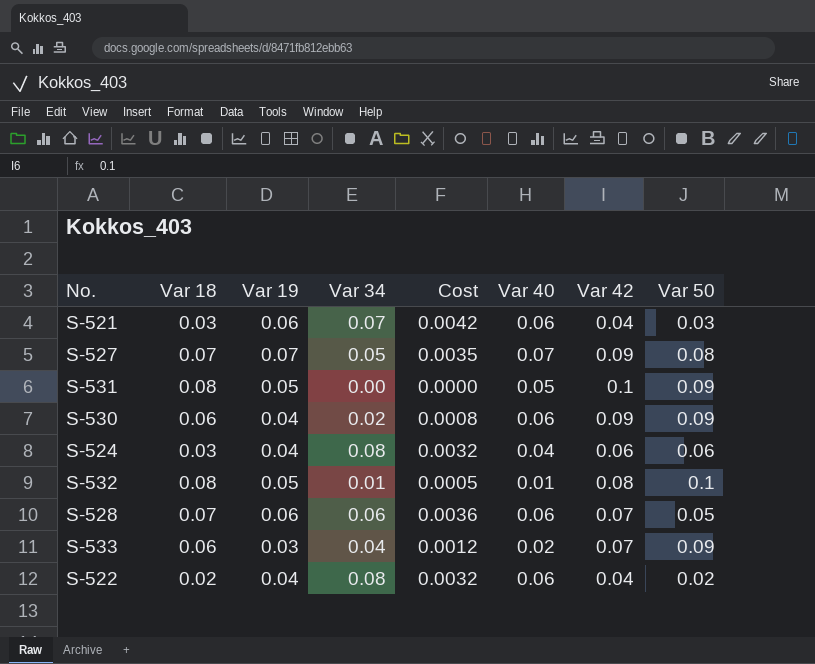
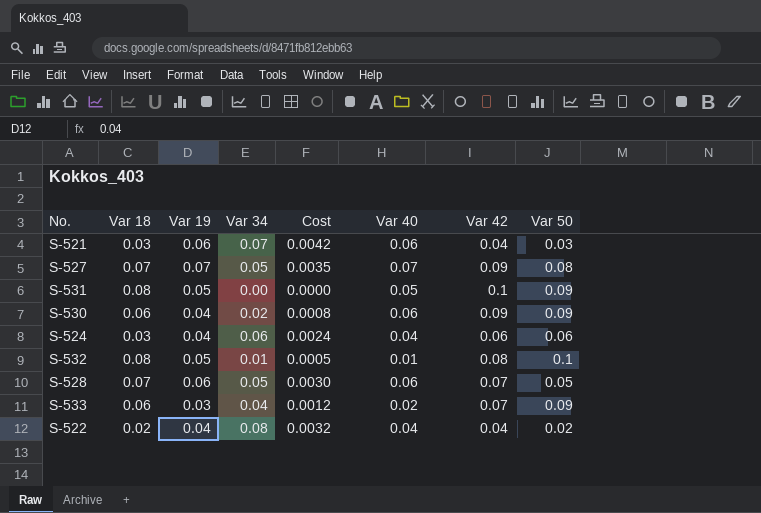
S-524 | Var 34: 0.08 -> 0.06
S-524 | Cost: 0.0032 -> 0.0024
S-528 | Var 34: 0.06 -> 0.05
S-528 | Cost: 0.0036 -> 0.0030
S-522 | Var 40: 0.06 -> 0.04

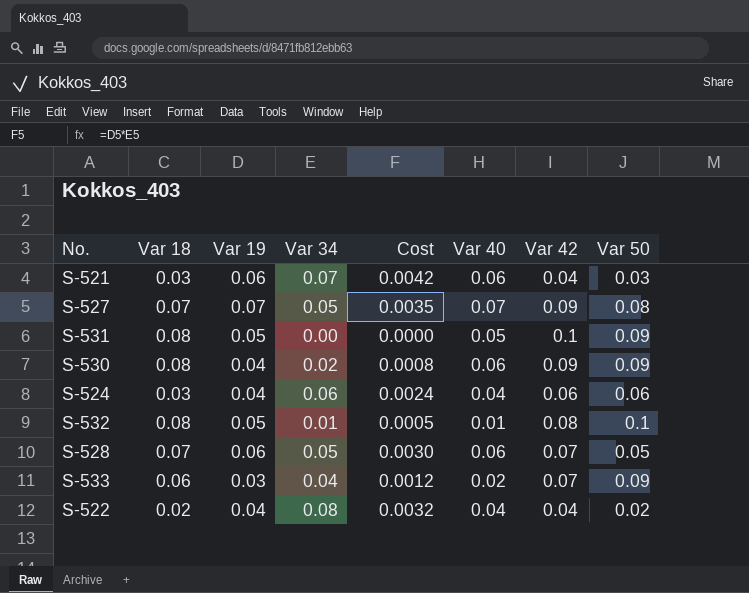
S-530 | Var 18: 0.06 -> 0.08

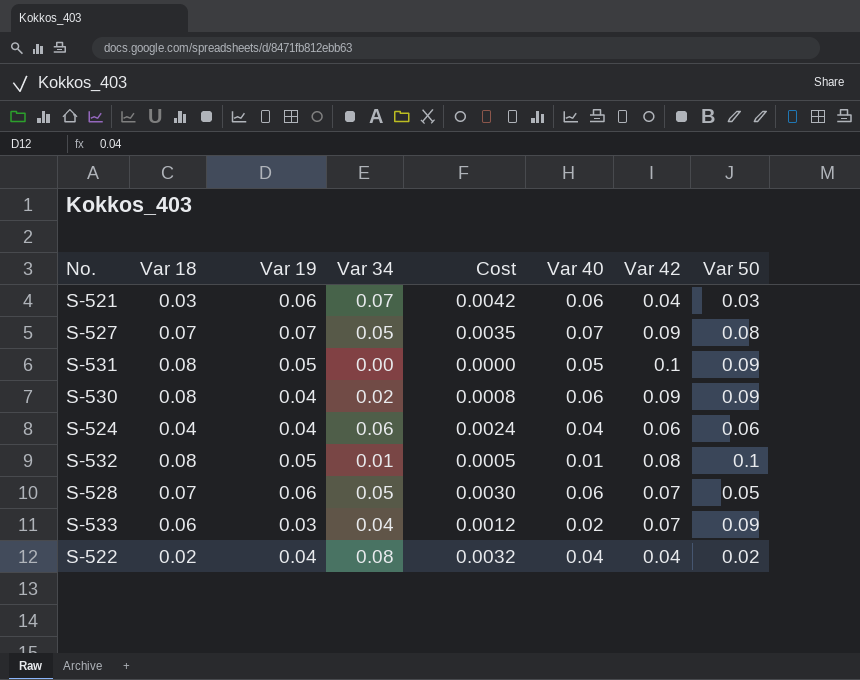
S-524 | Var 18: 0.03 -> 0.04

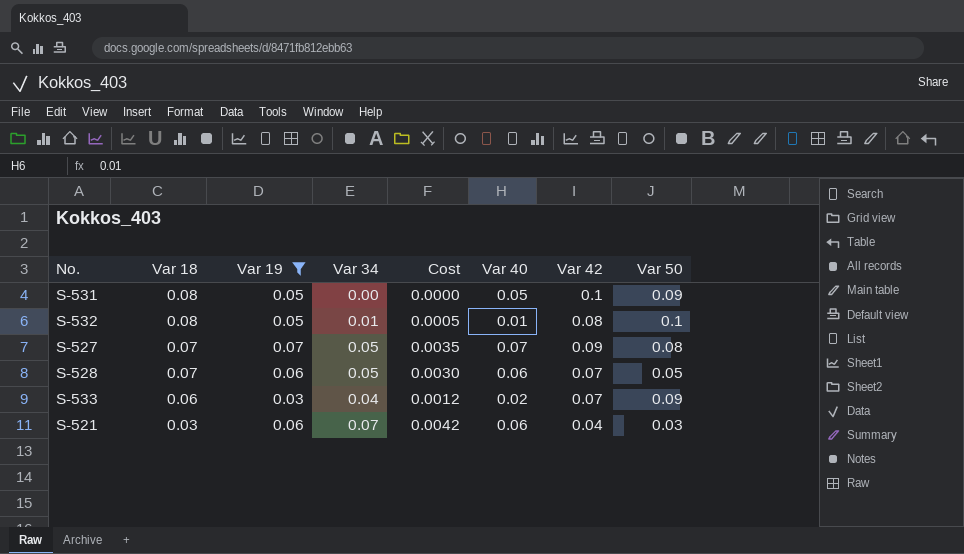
filter: none -> Var 19 != 0.04
row order: none -> Var 18 descending

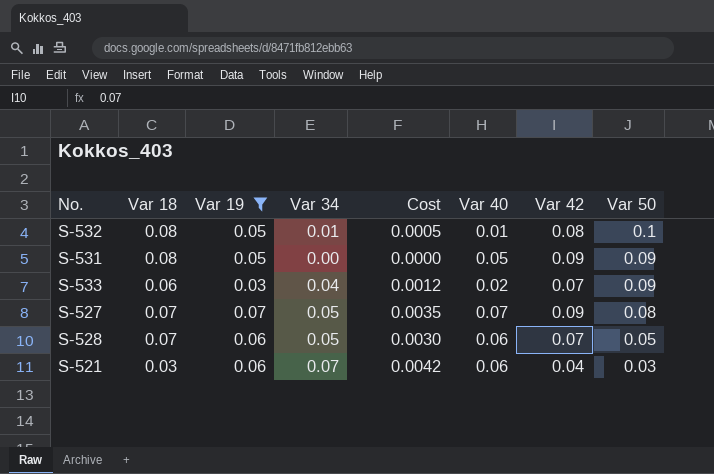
row order: Var 18 descending -> Var 50 descending
S-531 | Var 42: 0.1 -> 0.09

